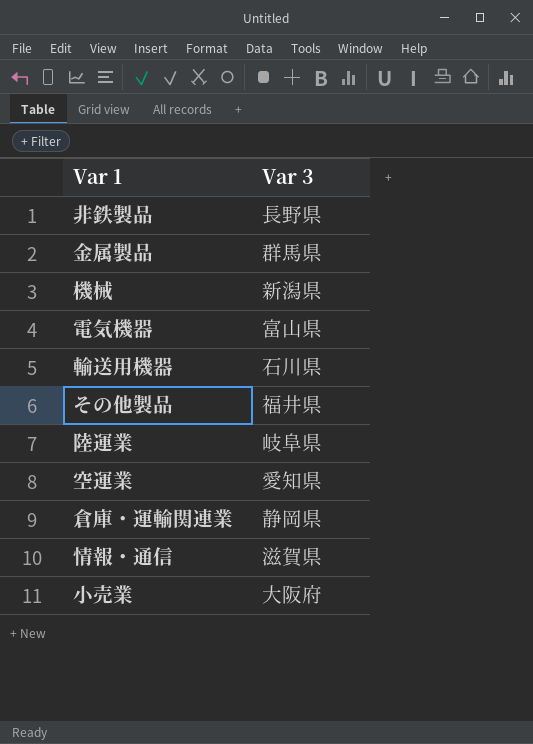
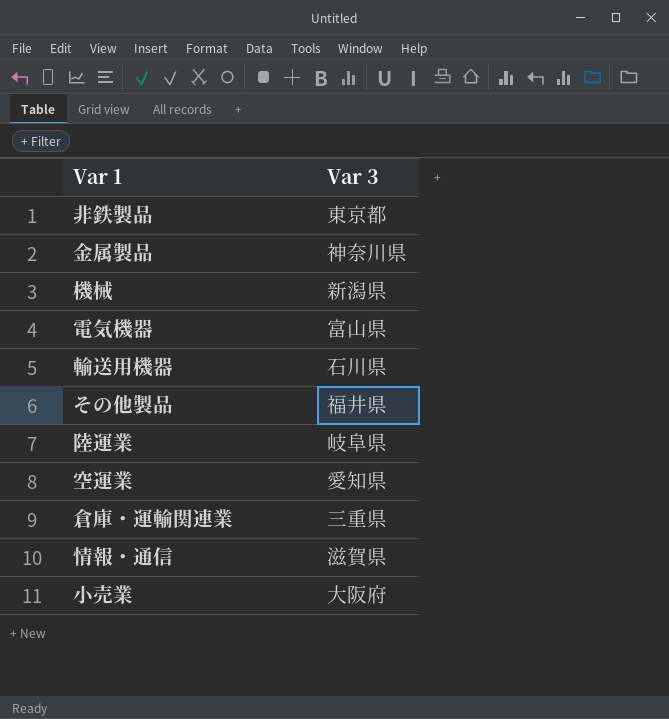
非鉄製品 | Var 3: 長野県 -> 東京都
金属製品 | Var 3: 群馬県 -> 神奈川県
倉庫・運輸関連業 | Var 3: 静岡県 -> 三重県

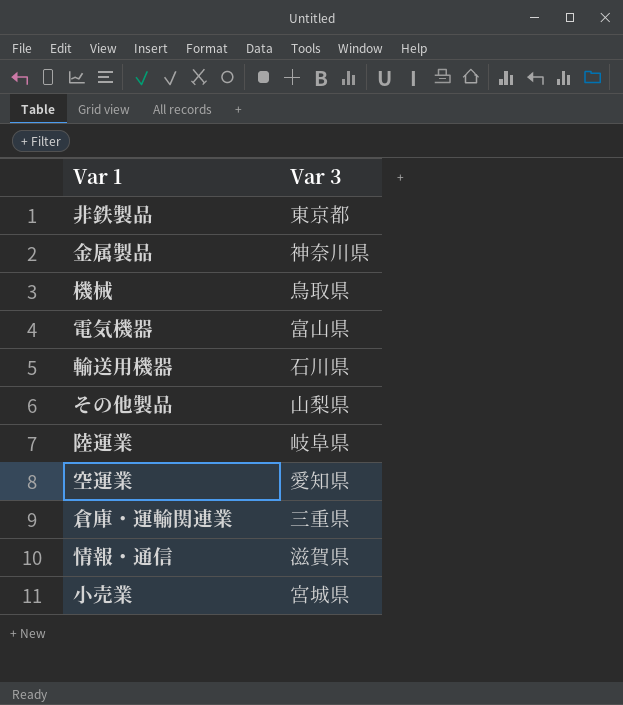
機械 | Var 3: 新潟県 -> 鳥取県
その他製品 | Var 3: 福井県 -> 山梨県
小売業 | Var 3: 大阪府 -> 宮城県

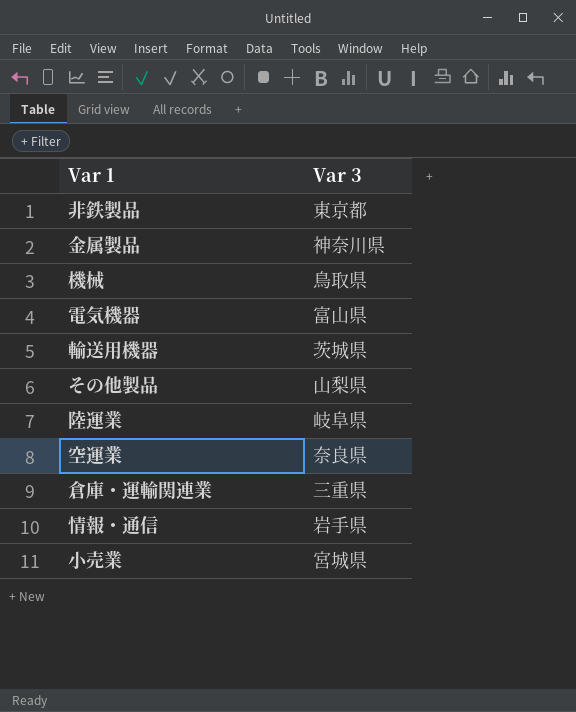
輸送用機器 | Var 3: 石川県 -> 茨城県
空運業 | Var 3: 愛知県 -> 奈良県
情報・通信 | Var 3: 滋賀県 -> 岩手県

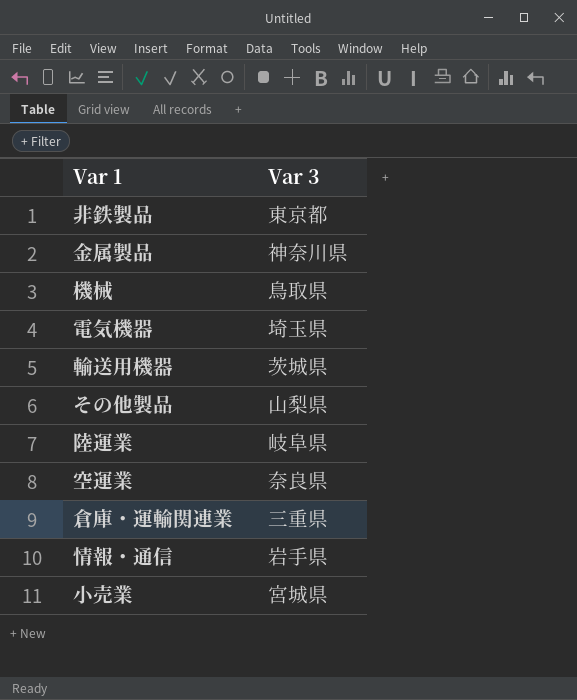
電気機器 | Var 3: 富山県 -> 埼玉県

